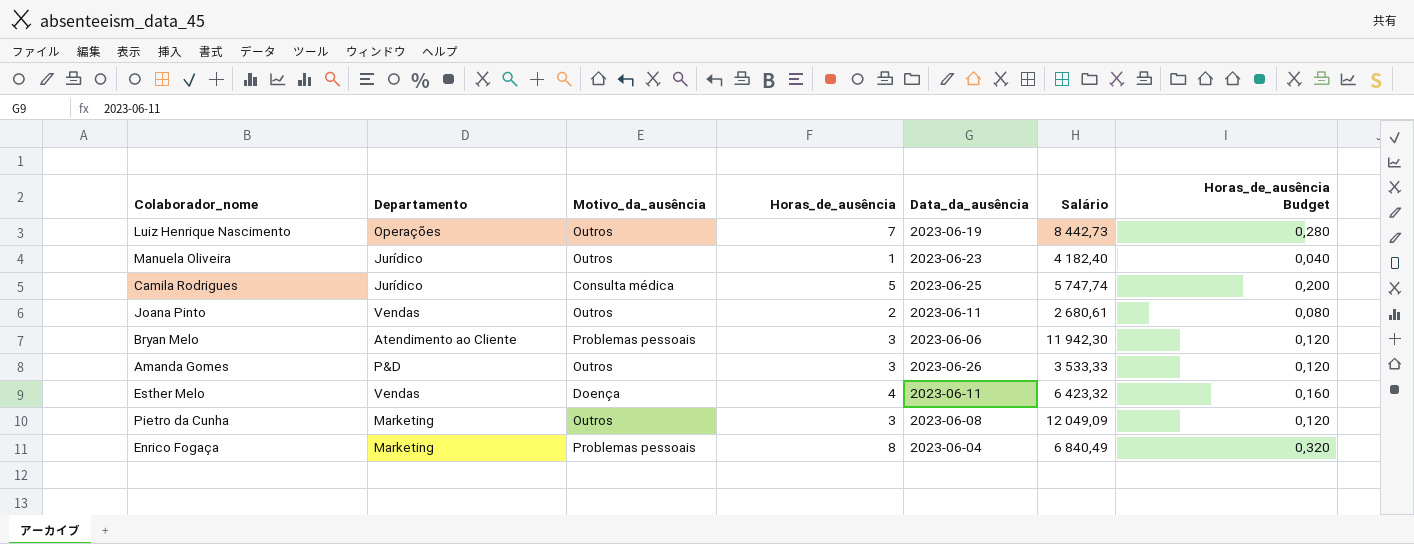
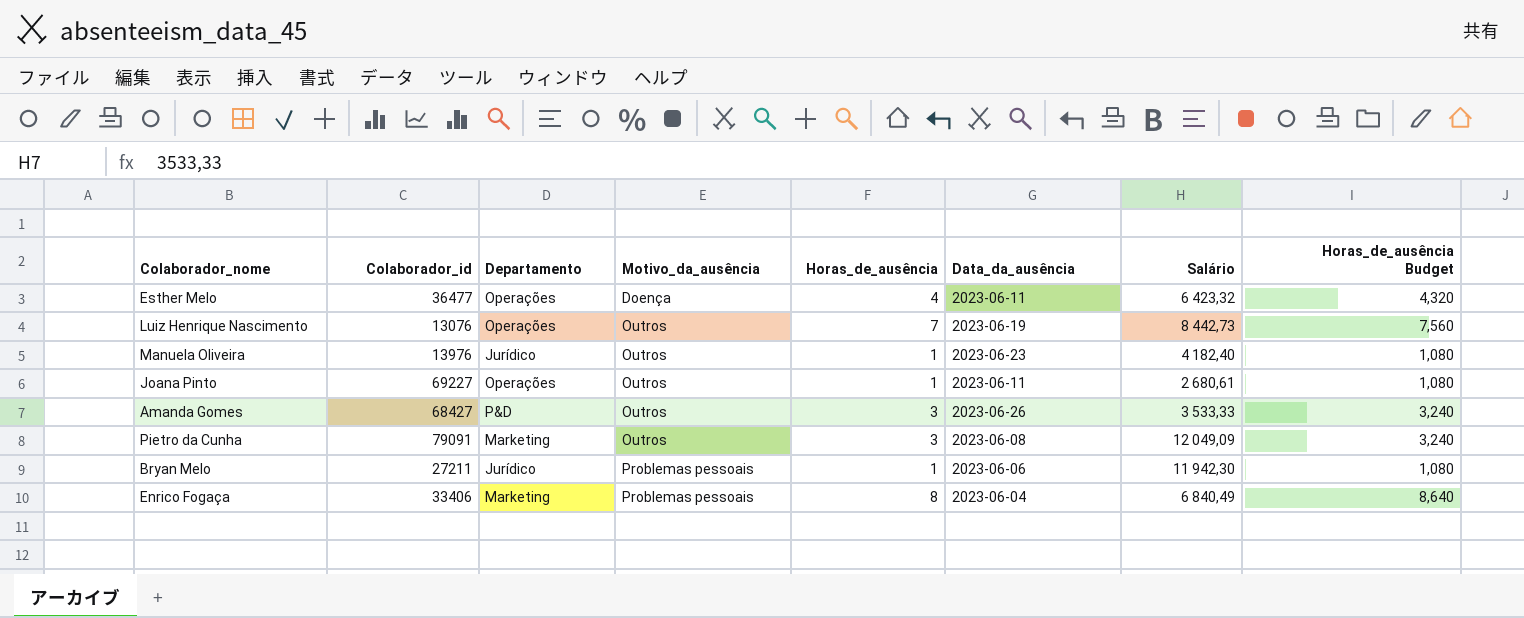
row order: none -> Motivo_da_ausência ascending
column Colaborador_id | position: none -> 2
column Horas_de_ausência Budget | formula: [Horas_de_ausência] * 0,04 -> [Horas_de_ausência] * 1,08
row Camila Rodrigues: Jurídico | Consulta médica | 5 | 2023-06-25 | 5 747,74 | 0,200 -> none
Esther Melo | Departamento: Vendas -> Operações
Joana Pinto | Departamento: Vendas -> Operações
Joana Pinto | Horas_de_ausência: 2 -> 1
Bryan Melo | Departamento: Atendimento ao Cliente -> Jurídico
Bryan Melo | Horas_de_ausência: 3 -> 1

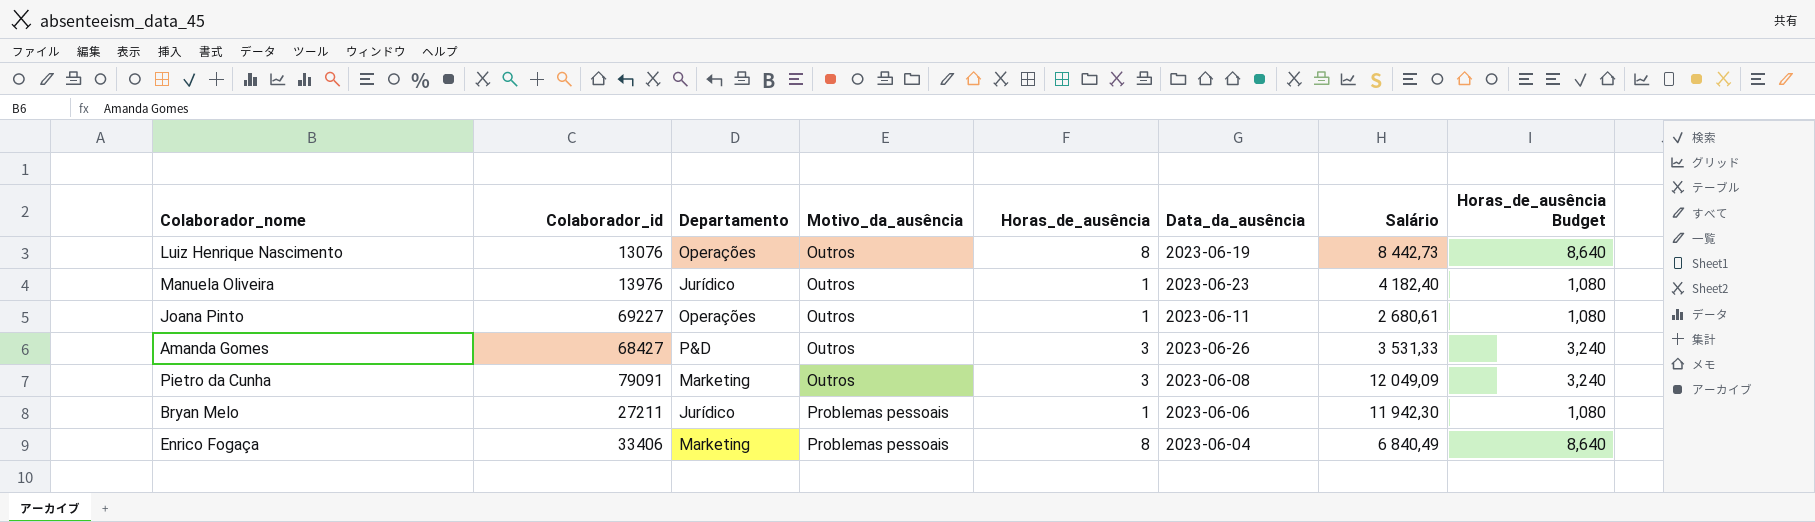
row Esther Melo: 36477 | Operações | Doença | 4 | 2023-06-11 | 6 423,32 | 4,320 -> none
Luiz Henrique Nascimento | Horas_de_ausência: 7 -> 8
Luiz Henrique Nascimento | Horas_de_ausência Budget: 7,560 -> 8,640
Amanda Gomes | Salário: 3 533,33 -> 3 531,33

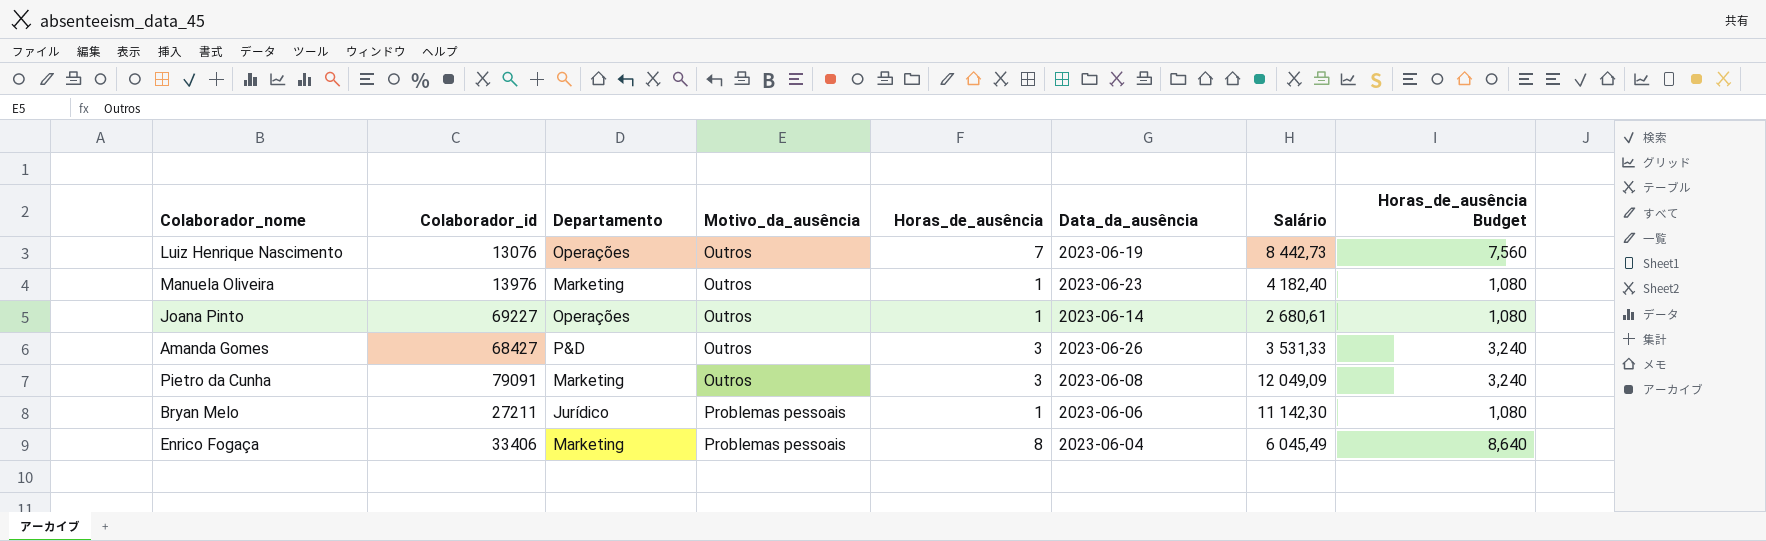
Luiz Henrique Nascimento | Horas_de_ausência: 8 -> 7
Luiz Henrique Nascimento | Horas_de_ausência Budget: 8,640 -> 7,560
Manuela Oliveira | Departamento: Jurídico -> Marketing
Joana Pinto | Data_da_ausência: 2023-06-11 -> 2023-06-14
Bryan Melo | Salário: 11 942,30 -> 11 142,30
Enrico Fogaça | Salário: 6 840,49 -> 6 045,49

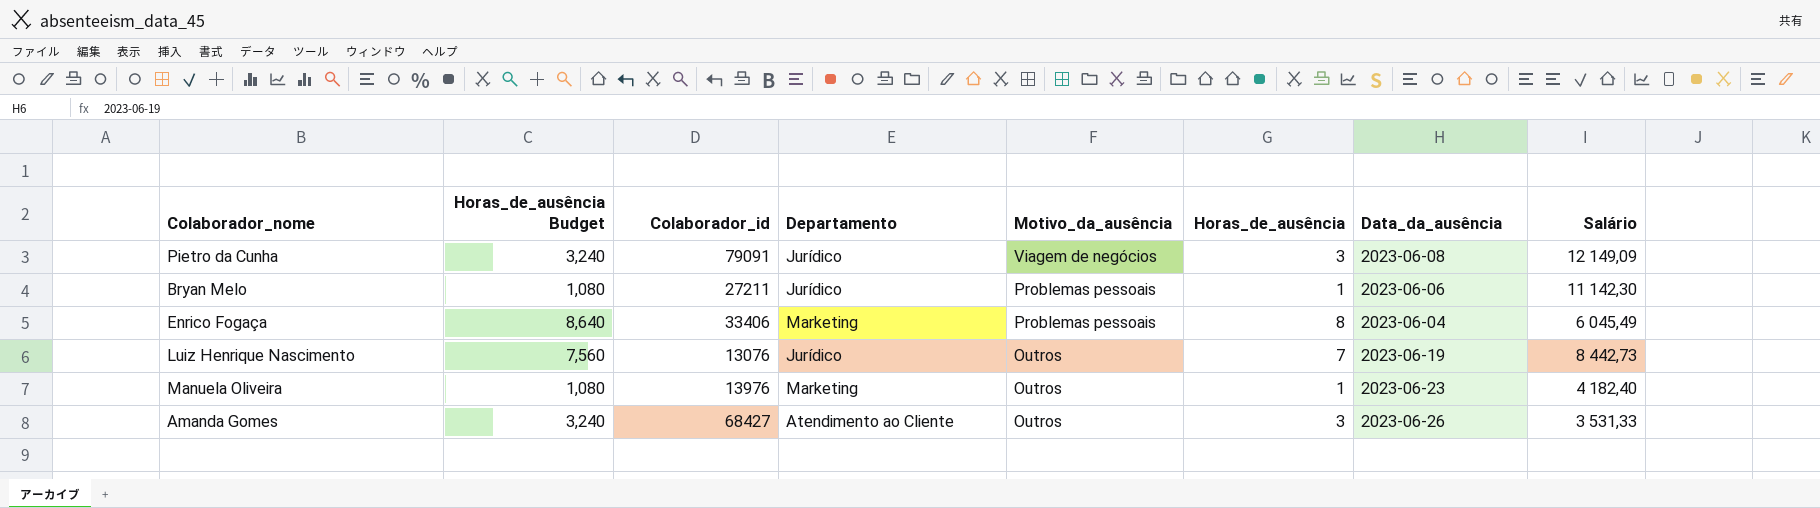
row order: Motivo_da_ausência ascending -> Motivo_da_ausência descending
column Horas_de_ausência Budget | position: 8 -> 2
row Joana Pinto: 69227 | Operações | Outros | 1 | 2023-06-14 | 2 680,61 | 1,080 -> none
Pietro da Cunha | Departamento: Marketing -> Jurídico
Pietro da Cunha | Motivo_da_ausência: Outros -> Viagem de negócios
Pietro da Cunha | Salário: 12 049,09 -> 12 149,09
Luiz Henrique Nascimento | Departamento: Operações -> Jurídico
Amanda Gomes | Departamento: P&D -> Atendimento ao Cliente

